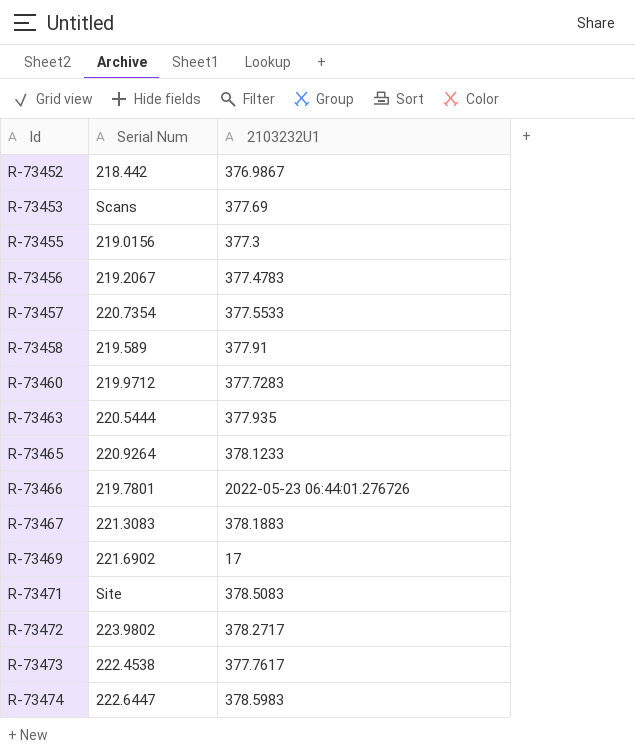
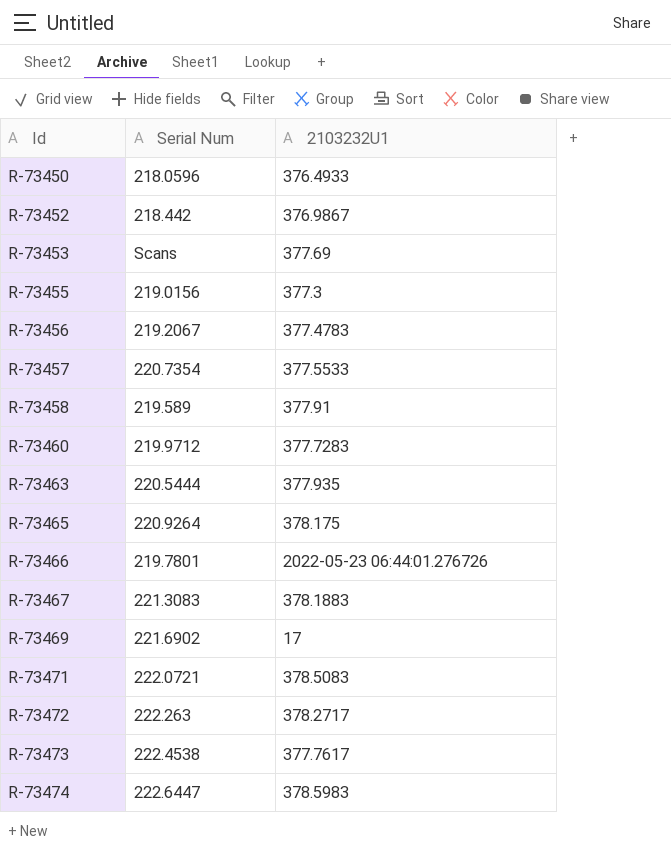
row R-73450: none -> 218.0596 | 376.4933
R-73465 | 2103232U1: 378.1233 -> 378.175
R-73471 | Serial Num: Site -> 222.0721
R-73472 | Serial Num: 223.9802 -> 222.263

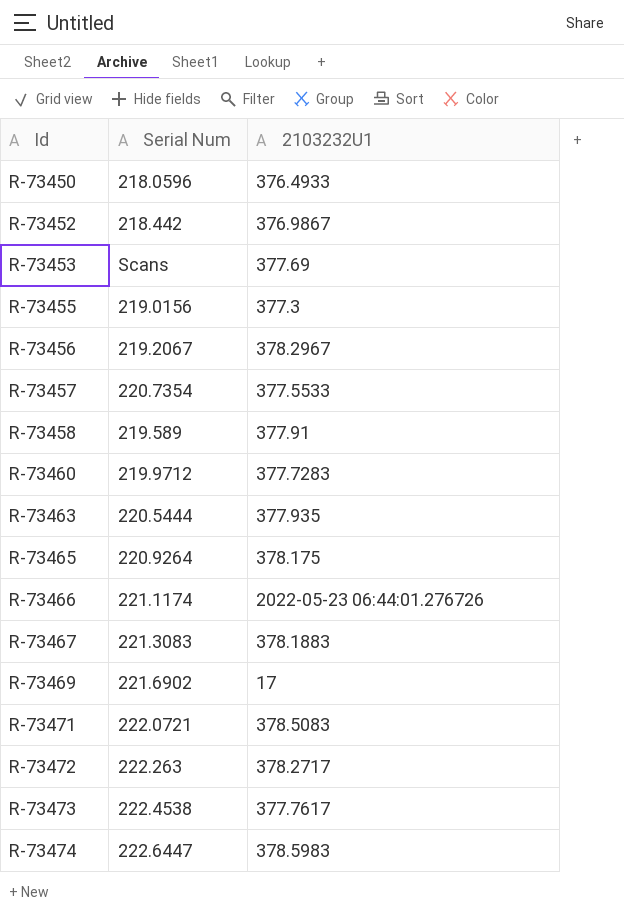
R-73456 | 2103232U1: 377.4783 -> 378.2967
R-73466 | Serial Num: 219.7801 -> 221.1174

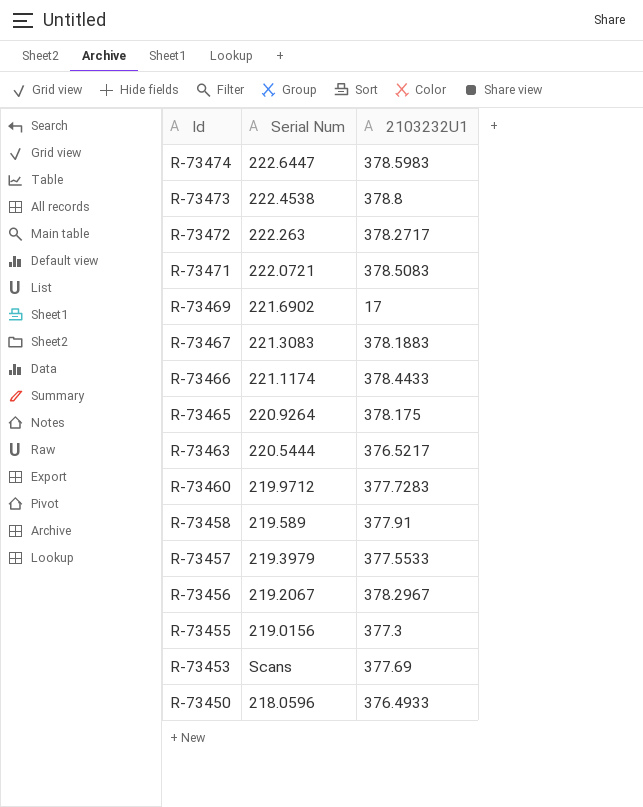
row order: Id ascending -> Id descending
row R-73452: 218.442 | 376.9867 -> none
R-73473 | 2103232U1: 377.7617 -> 378.8
R-73466 | 2103232U1: 2022-05-23 06:44:01.276726 -> 378.4433
R-73463 | 2103232U1: 377.935 -> 376.5217
R-73457 | Serial Num: 220.7354 -> 219.3979

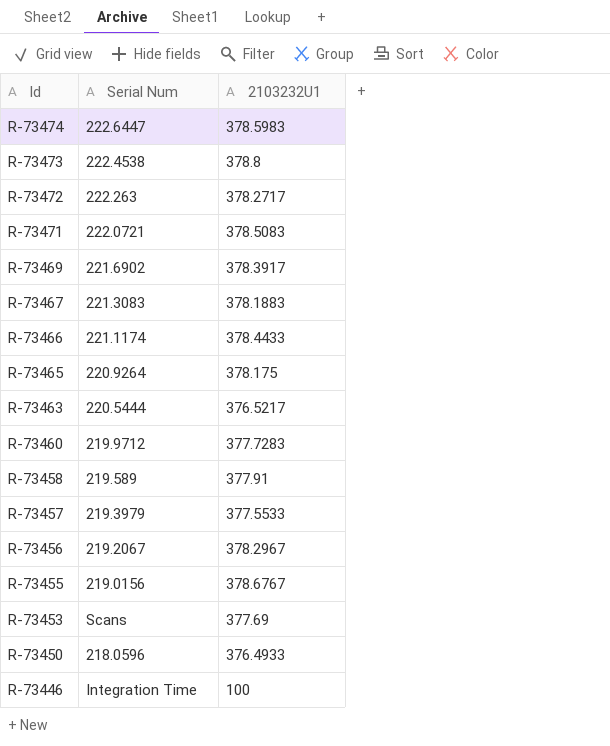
R-73469 | 2103232U1: 17 -> 378.3917
R-73455 | 2103232U1: 377.3 -> 378.6767
row R-73446: none -> Integration Time | 100

